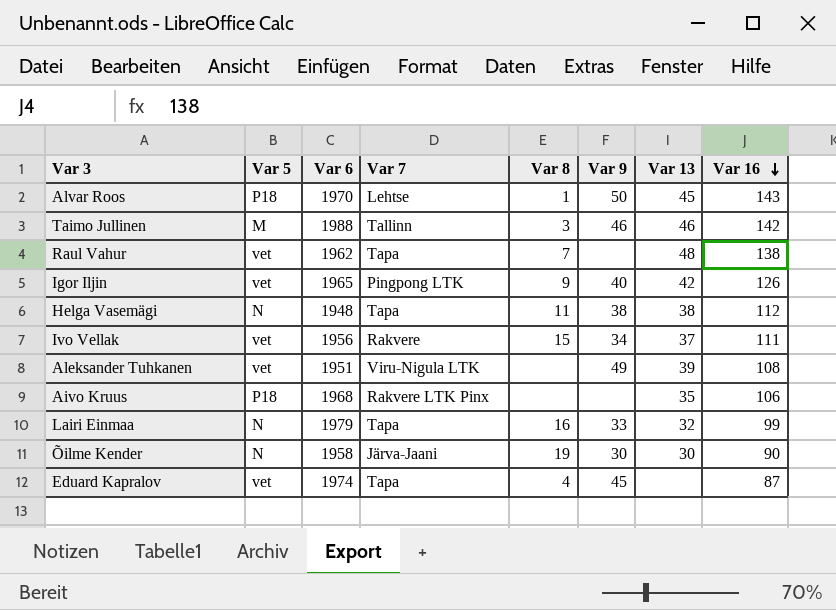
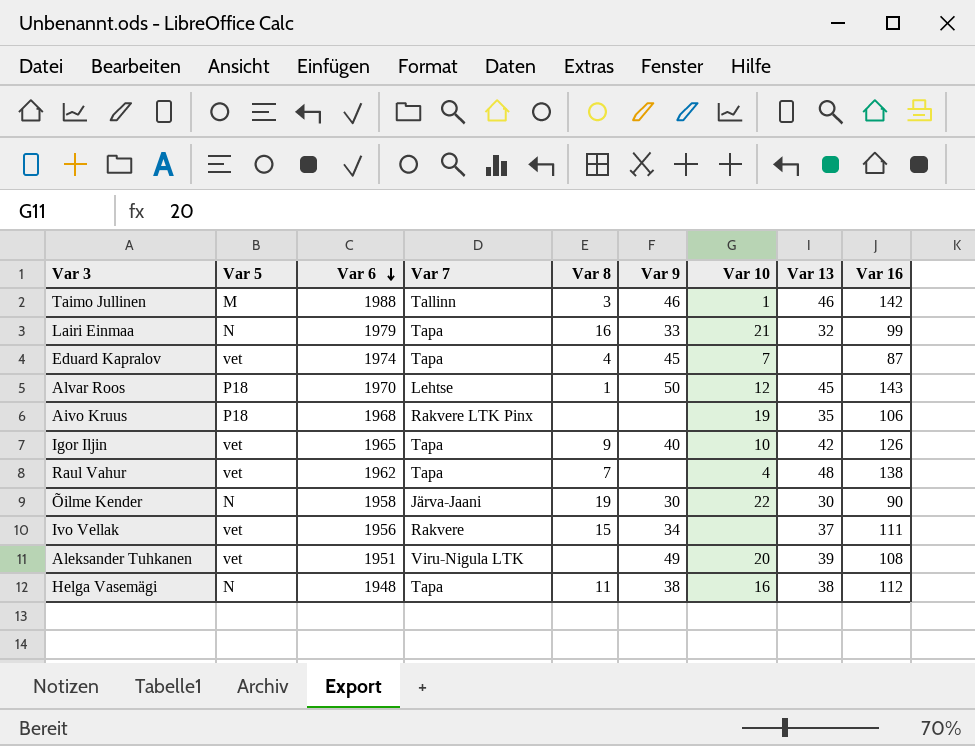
row order: Var 16 descending -> Var 6 descending
column Var 10 | position: none -> 7
Igor Iljin | Var 7: Pingpong LTK -> Tapa

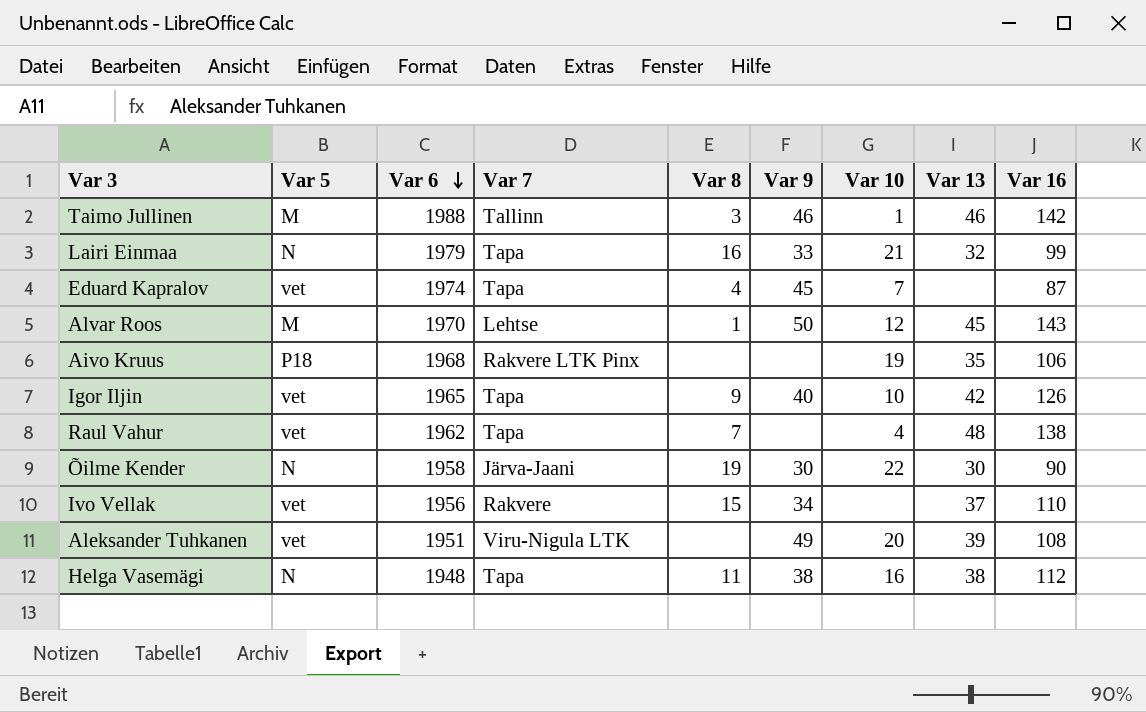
Alvar Roos | Var 5: P18 -> M
Ivo Vellak | Var 16: 111 -> 110

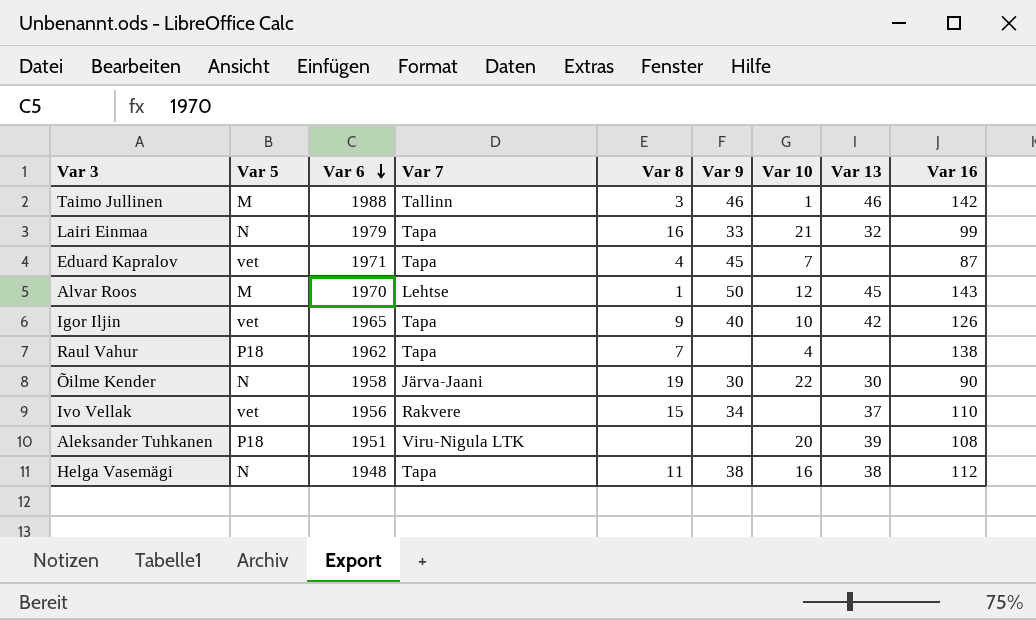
row Aivo Kruus: P18 | 1968 | Rakvere LTK Pinx | none | none | 19 | 35 | 106 -> none
Eduard Kapralov | Var 6: 1974 -> 1971
Raul Vahur | Var 5: vet -> P18
Raul Vahur | Var 13: 48 -> none
Aleksander Tuhkanen | Var 5: vet -> P18
Aleksander Tuhkanen | Var 9: 49 -> none

